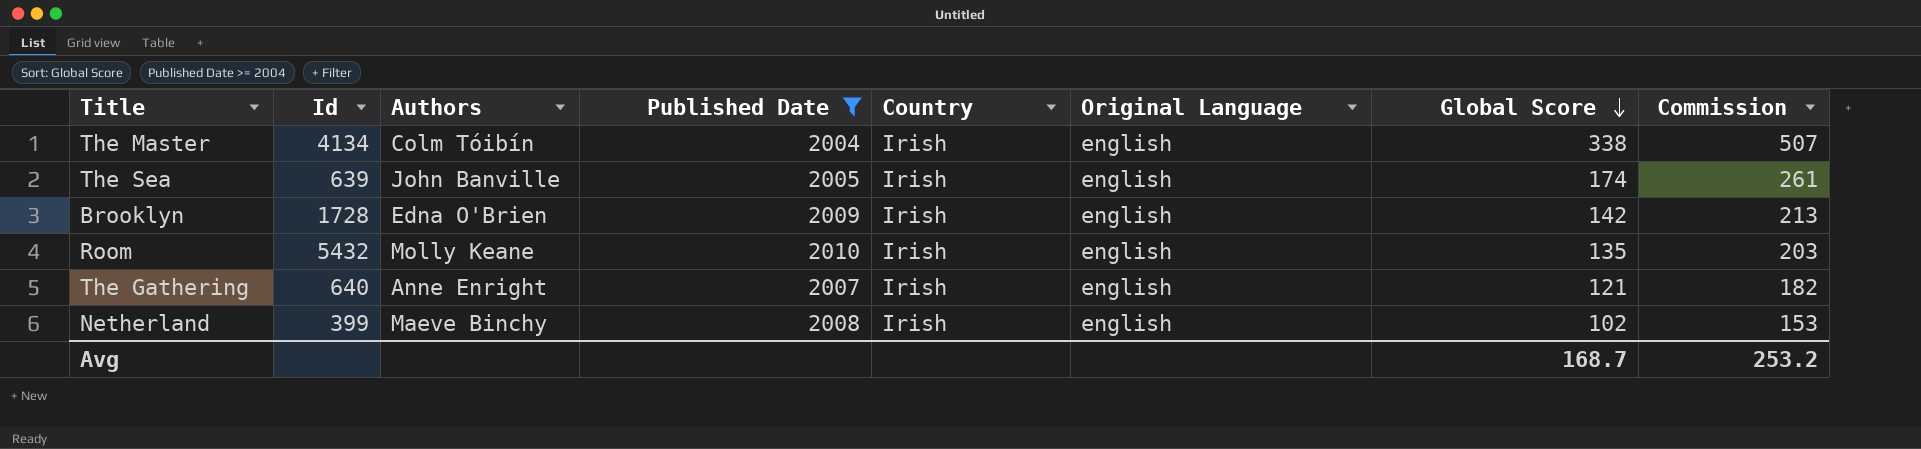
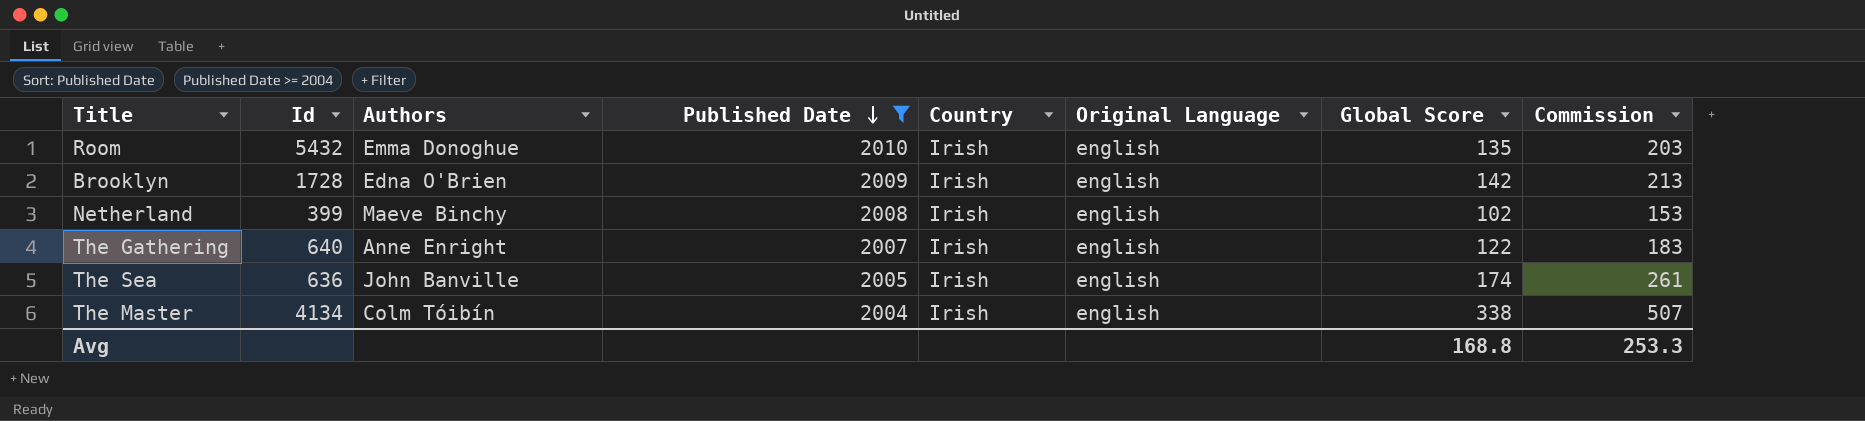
row order: Global Score descending -> Published Date descending
Room | Authors: Molly Keane -> Emma Donoghue
The Gathering | Global Score: 121 -> 122
The Gathering | Commission: 182 -> 183
The Sea | Id: 639 -> 636
Avg | Global Score: 168.7 -> 168.8
Avg | Commission: 253.2 -> 253.3

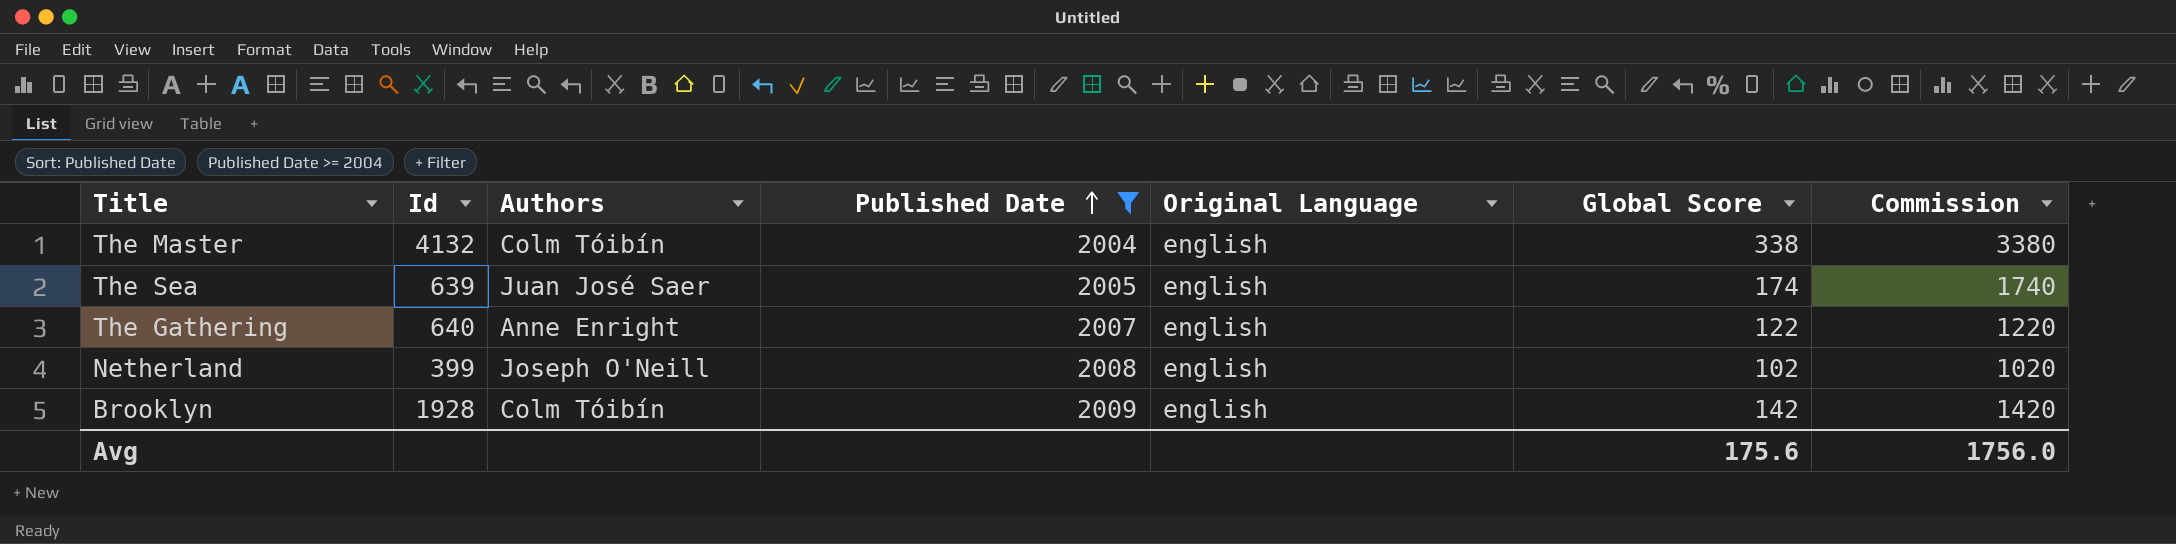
row order: Published Date descending -> Published Date ascending
column Country | position: 5 -> none
column Commission | formula: [Global Score] * 1.5 -> [Global Score] * 10
row Room: 5432 | Emma Donoghue | 2010 | Irish | english | 135 | 203 -> none
The Master | Id: 4134 -> 4132
The Sea | Id: 636 -> 639
The Sea | Authors: John Banville -> Juan José Saer
Netherland | Authors: Maeve Binchy -> Joseph O'Neill
Brooklyn | Id: 1728 -> 1928
Brooklyn | Authors: Edna O'Brien -> Colm Tóibín
Avg | Global Score: 168.8 -> 175.6
Avg | Commission: 253.3 -> 1756.0

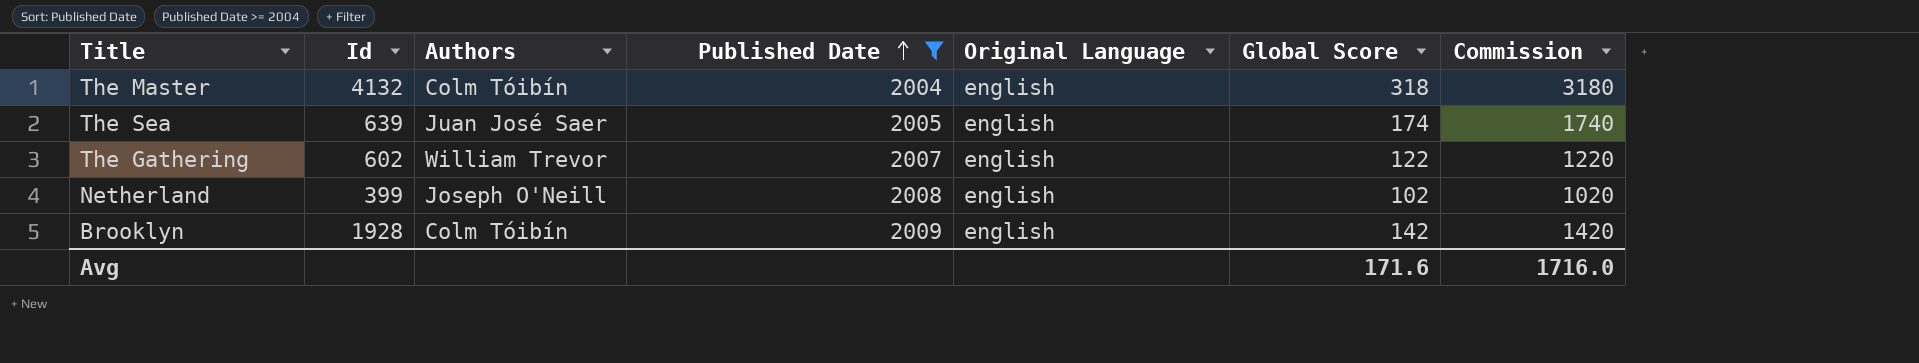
The Master | Global Score: 338 -> 318
The Master | Commission: 3380 -> 3180
The Gathering | Id: 640 -> 602
The Gathering | Authors: Anne Enright -> William Trevor
Avg | Global Score: 175.6 -> 171.6
Avg | Commission: 1756.0 -> 1716.0

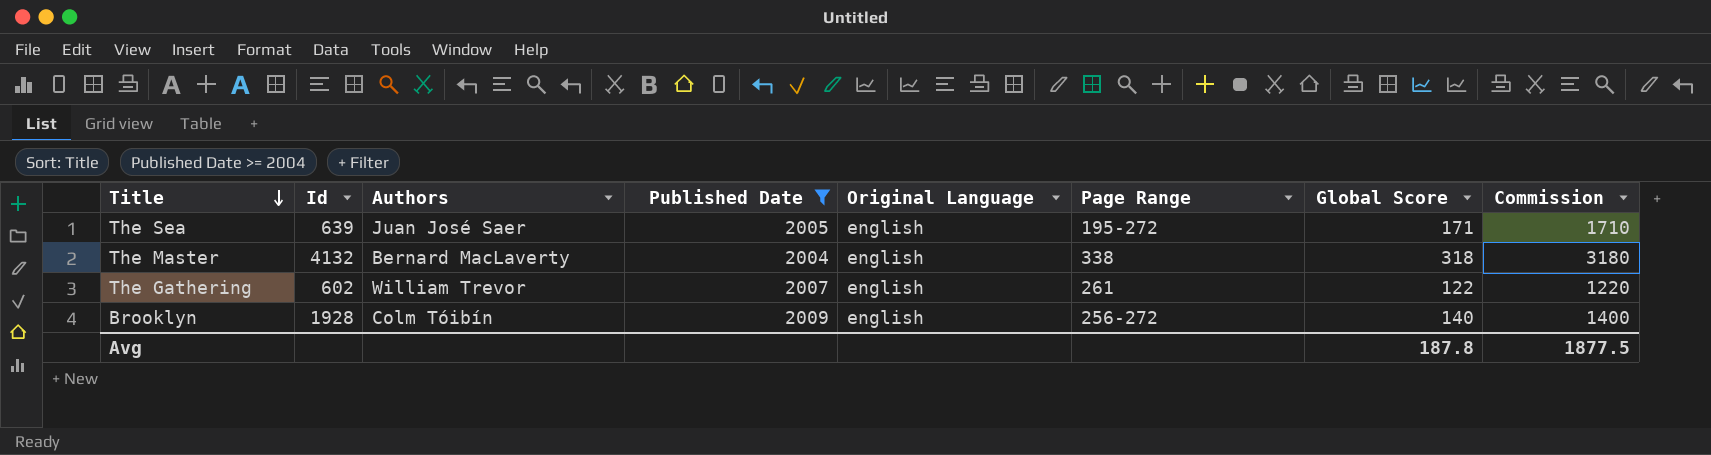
row order: Published Date ascending -> Title descending
column Page Range | position: none -> 6
row Netherland: 399 | Joseph O'Neill | 2008 | english | 102 | 1020 -> none
The Sea | Global Score: 174 -> 171
The Sea | Commission: 1740 -> 1710
The Master | Authors: Colm Tóibín -> Bernard MacLaverty
Brooklyn | Global Score: 142 -> 140
Brooklyn | Commission: 1420 -> 1400
Avg | Global Score: 171.6 -> 187.8
Avg | Commission: 1716.0 -> 1877.5

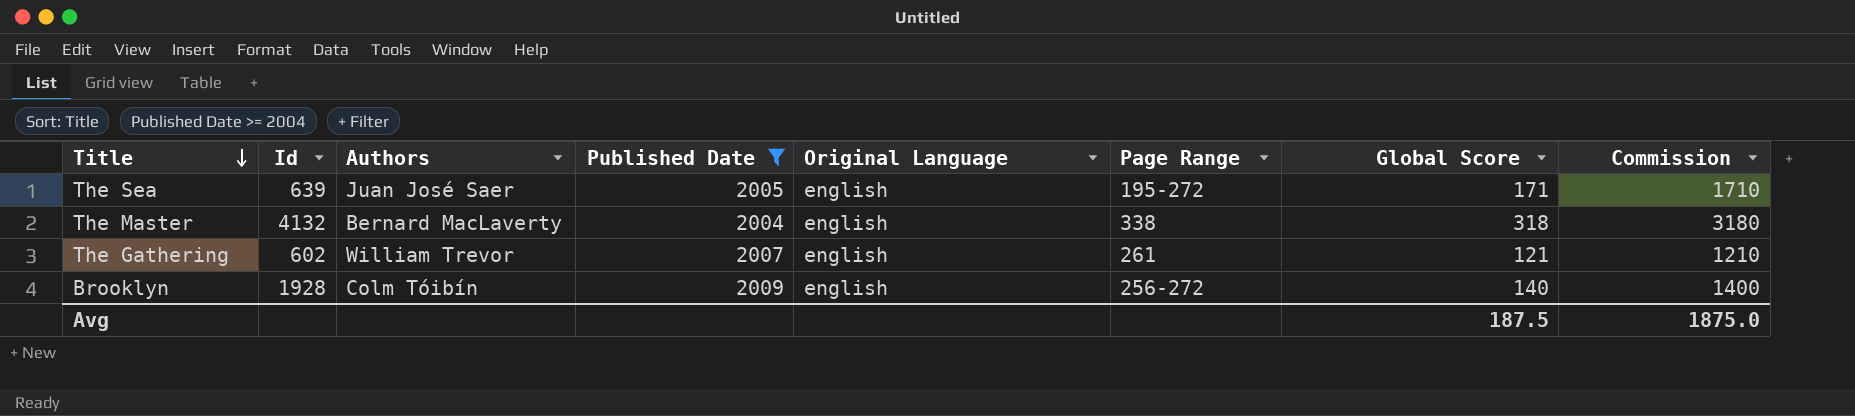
The Gathering | Global Score: 122 -> 121
The Gathering | Commission: 1220 -> 1210
Avg | Global Score: 187.8 -> 187.5
Avg | Commission: 1877.5 -> 1875.0

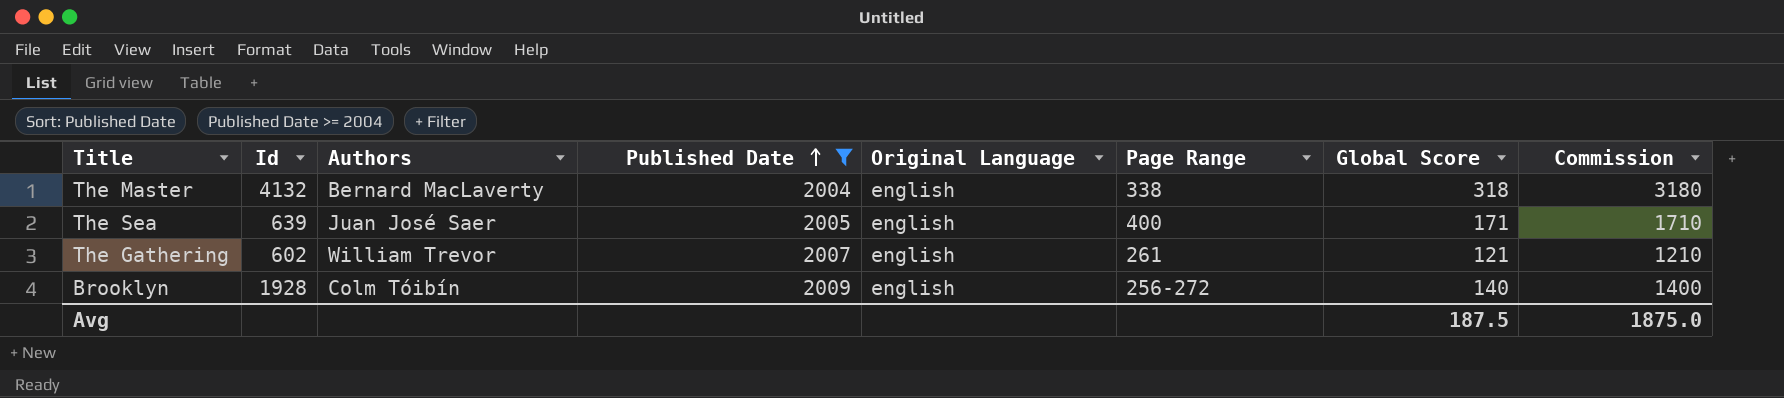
row order: Title descending -> Published Date ascending
The Sea | Page Range: 195-272 -> 400

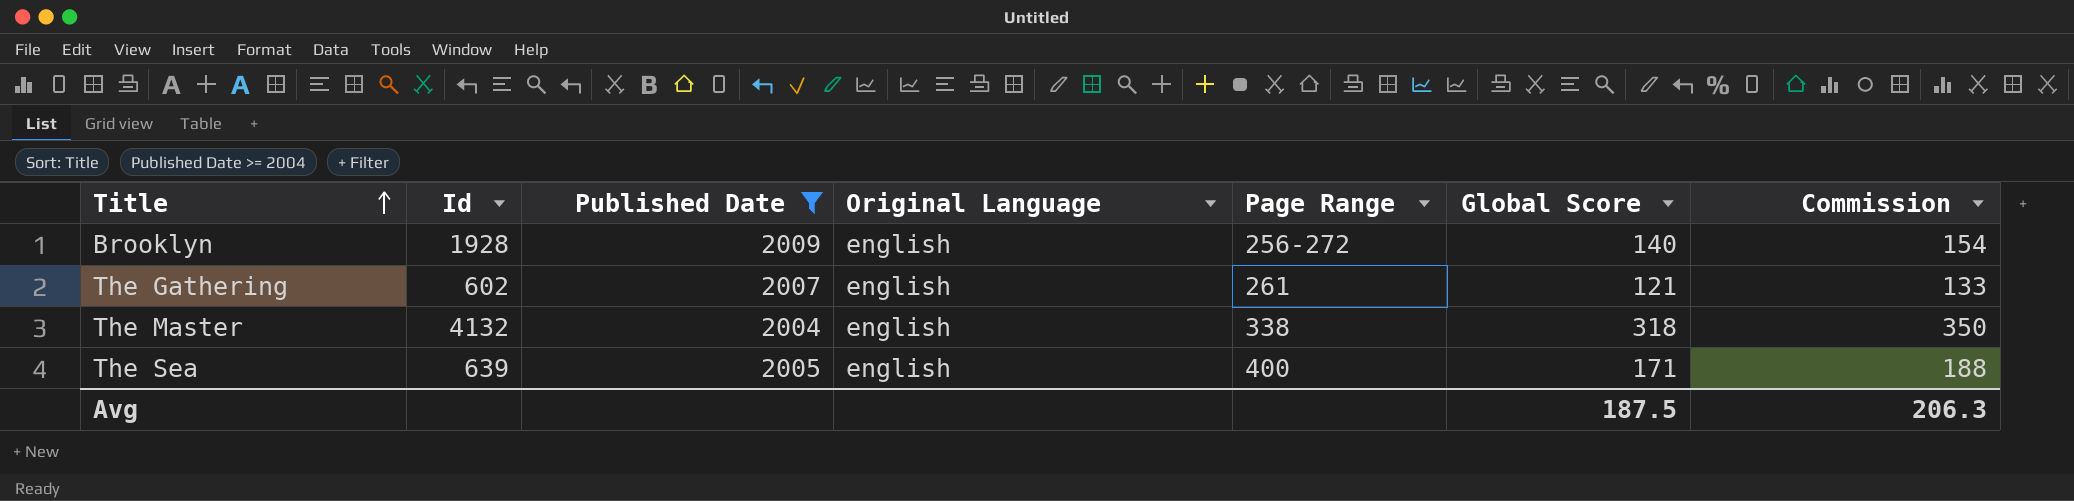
row order: Published Date ascending -> Title ascending
column Authors | position: 3 -> none
column Commission | formula: [Global Score] * 10 -> [Global Score] * 1.1
Avg | Commission: 1875.0 -> 206.3

